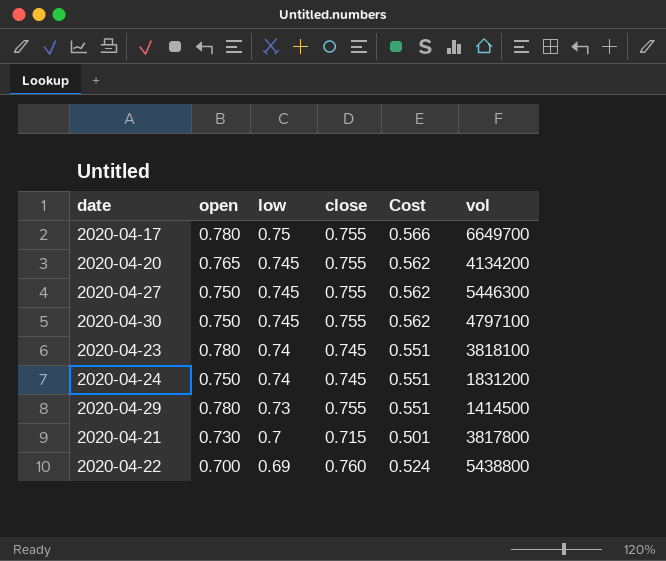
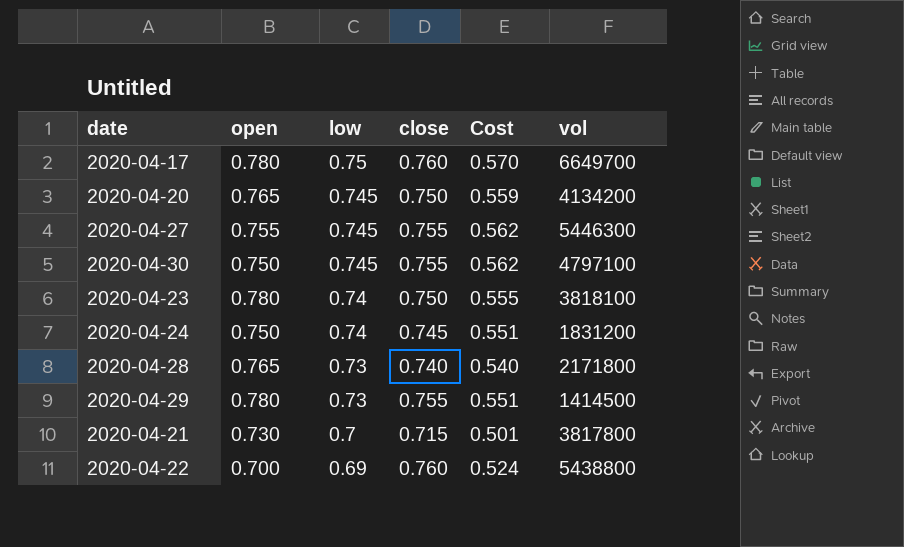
2020-04-17 | close: 0.755 -> 0.760
2020-04-17 | Cost: 0.566 -> 0.570
2020-04-20 | close: 0.755 -> 0.750
2020-04-20 | Cost: 0.562 -> 0.559
2020-04-27 | open: 0.750 -> 0.755
2020-04-23 | close: 0.745 -> 0.750
2020-04-23 | Cost: 0.551 -> 0.555
row 2020-04-28: none -> 0.765 | 0.73 | 0.740 | 0.540 | 2171800

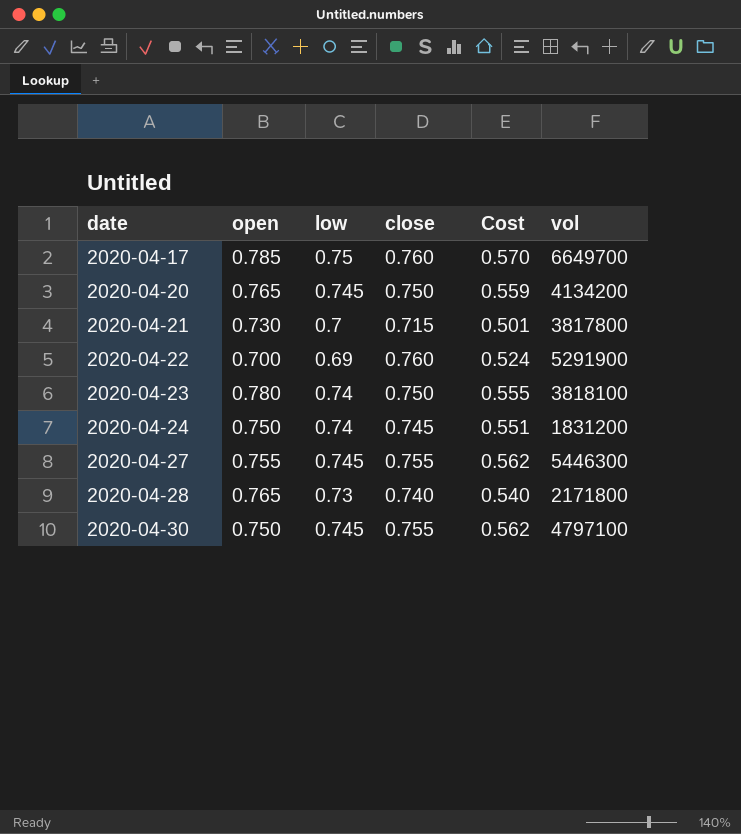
row order: low descending -> date ascending
row 2020-04-29: 0.780 | 0.73 | 0.755 | 0.551 | 1414500 -> none
2020-04-17 | open: 0.780 -> 0.785
2020-04-22 | vol: 5438800 -> 5291900

